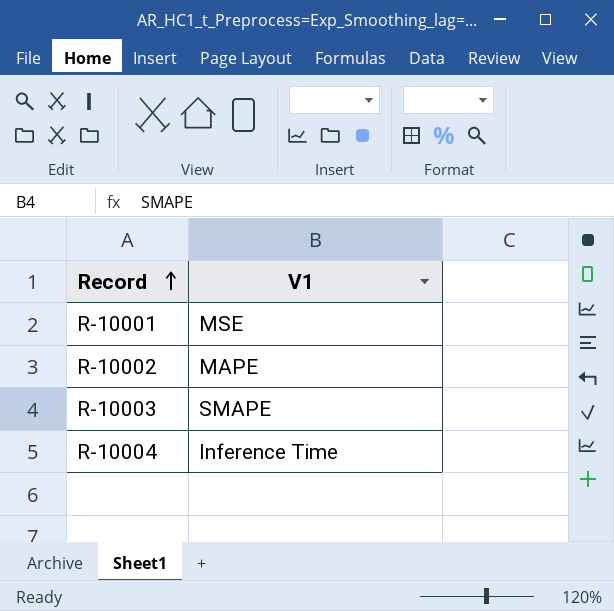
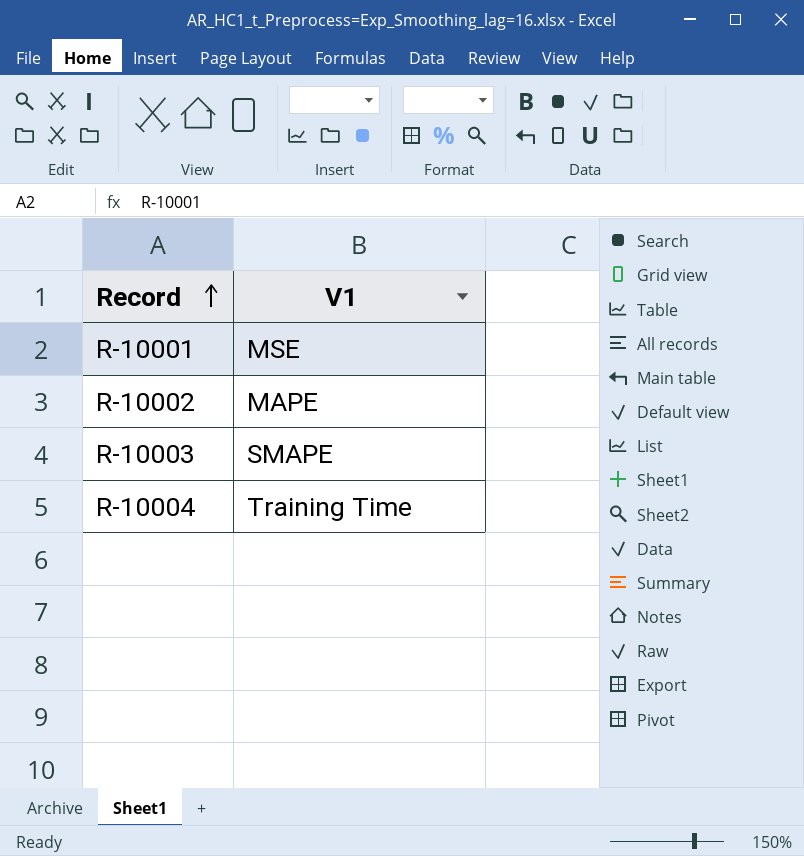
R-10004 | V1: Inference Time -> Training Time

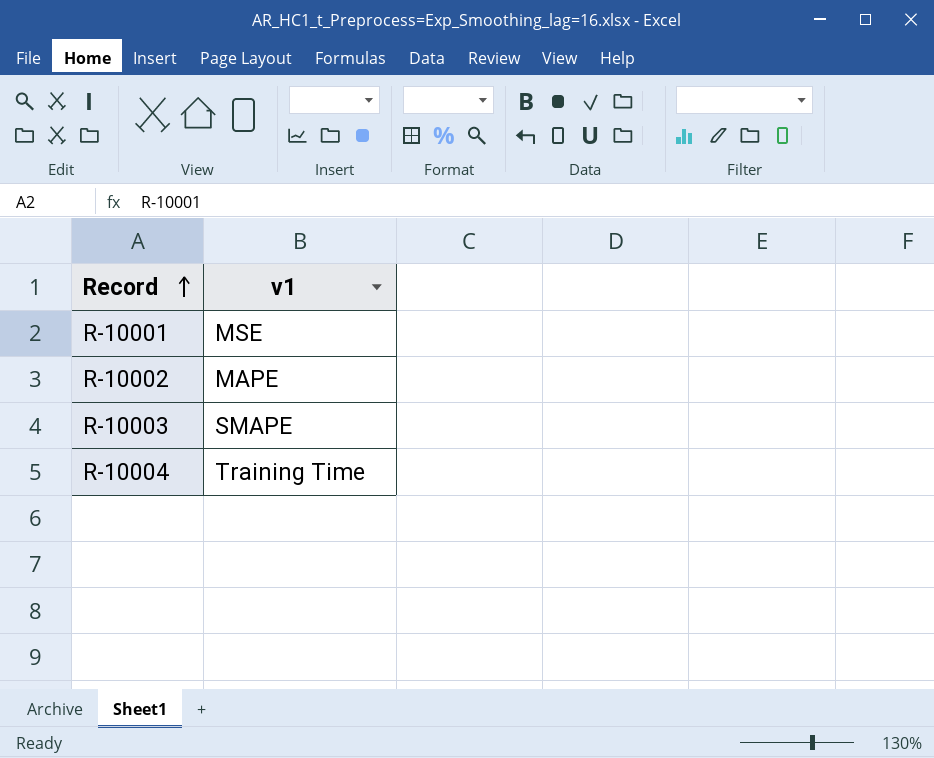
column name: V1 -> v1

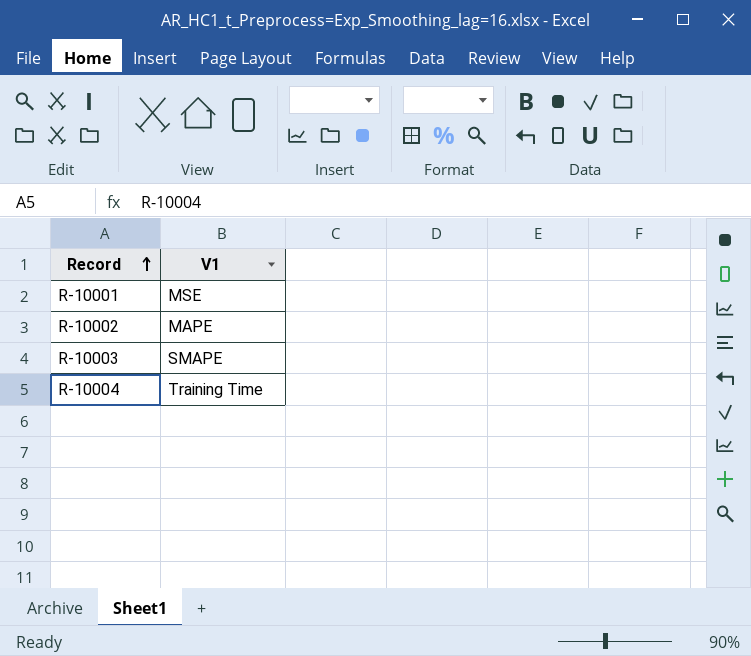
column name: v1 -> V1

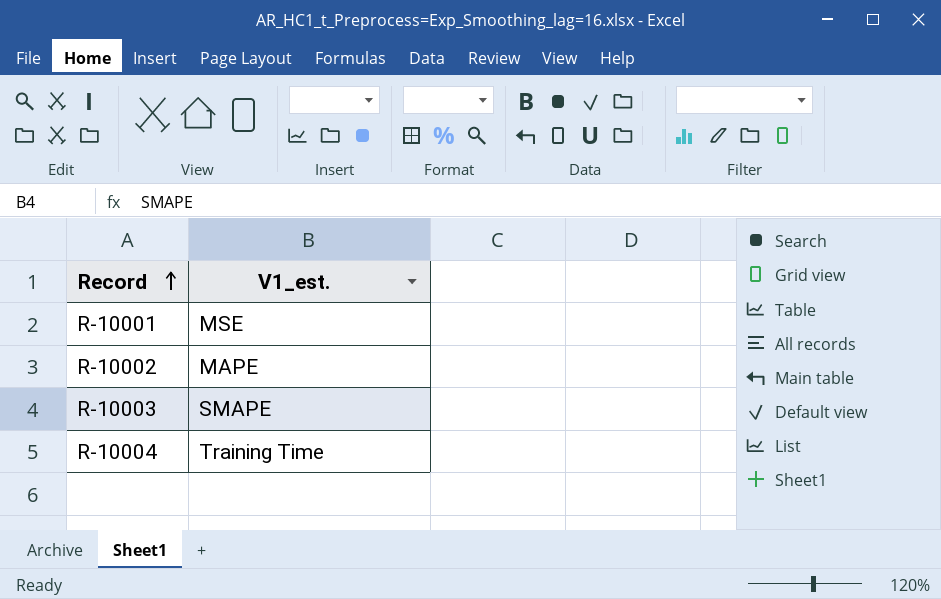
column name: V1 -> V1_est.

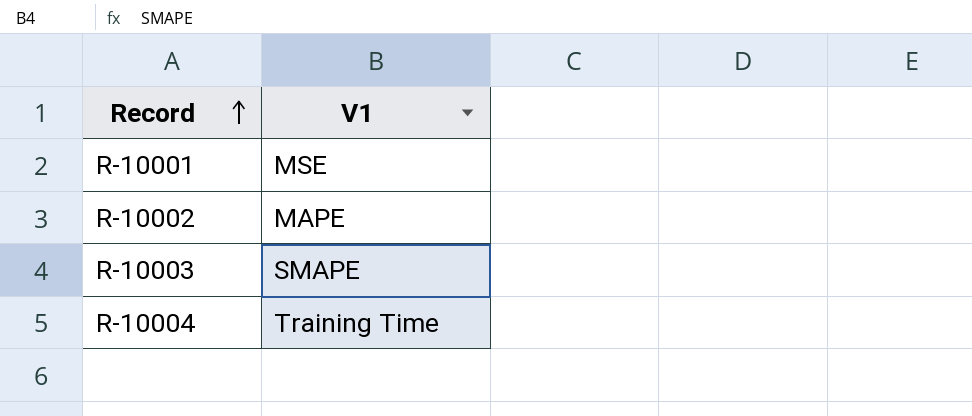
column name: V1_est. -> V1

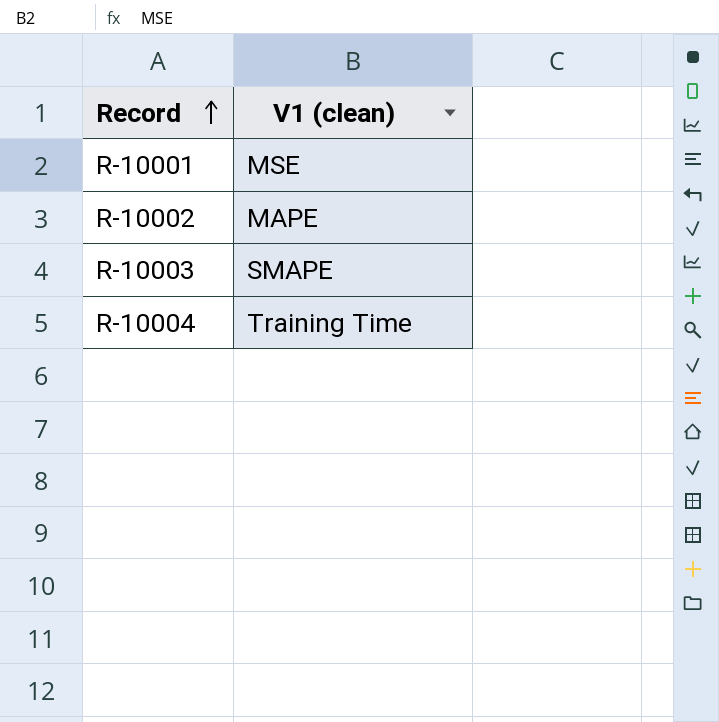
column name: V1 -> V1 (clean)

